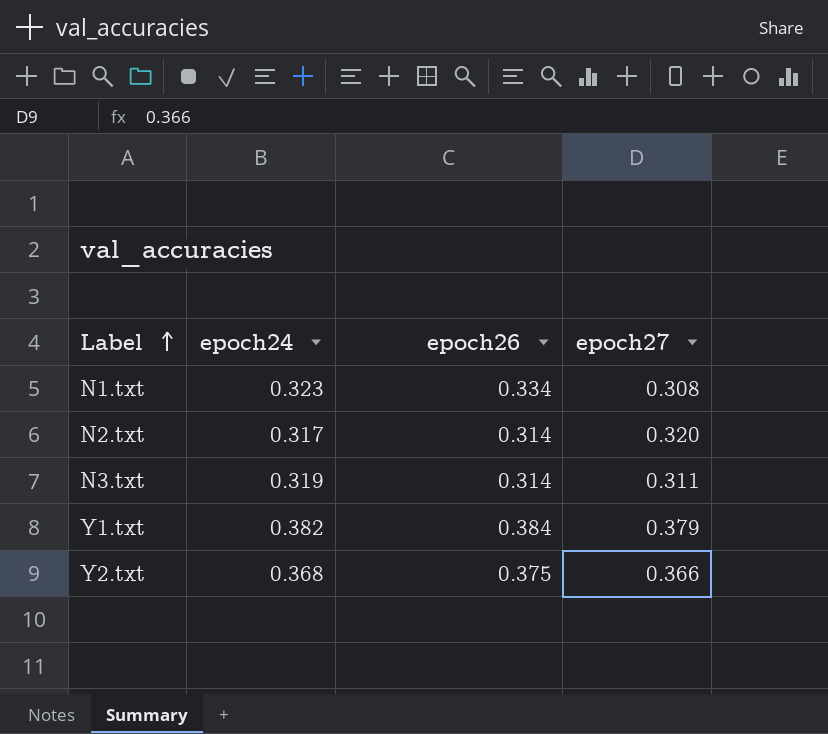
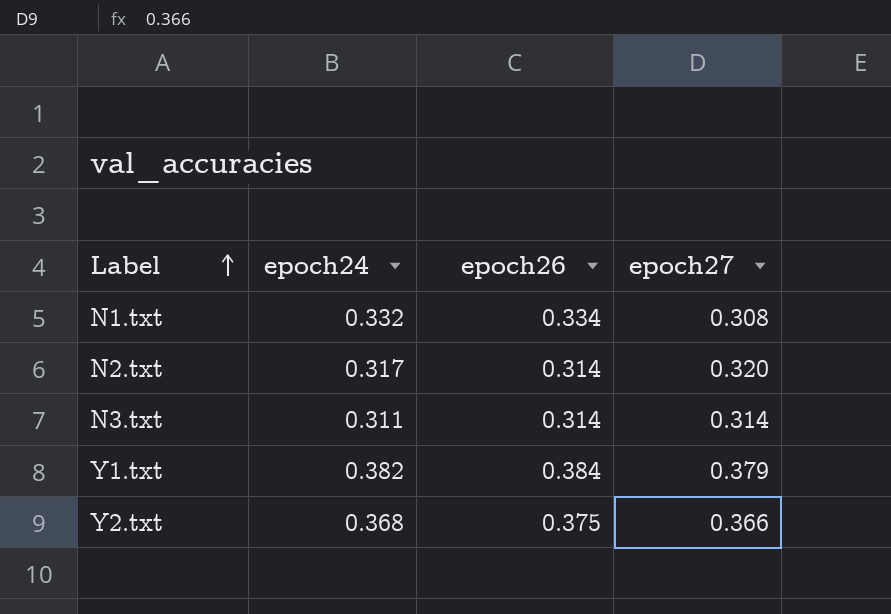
N1.txt | epoch24: 0.323 -> 0.332
N3.txt | epoch24: 0.319 -> 0.311
N3.txt | epoch27: 0.311 -> 0.314

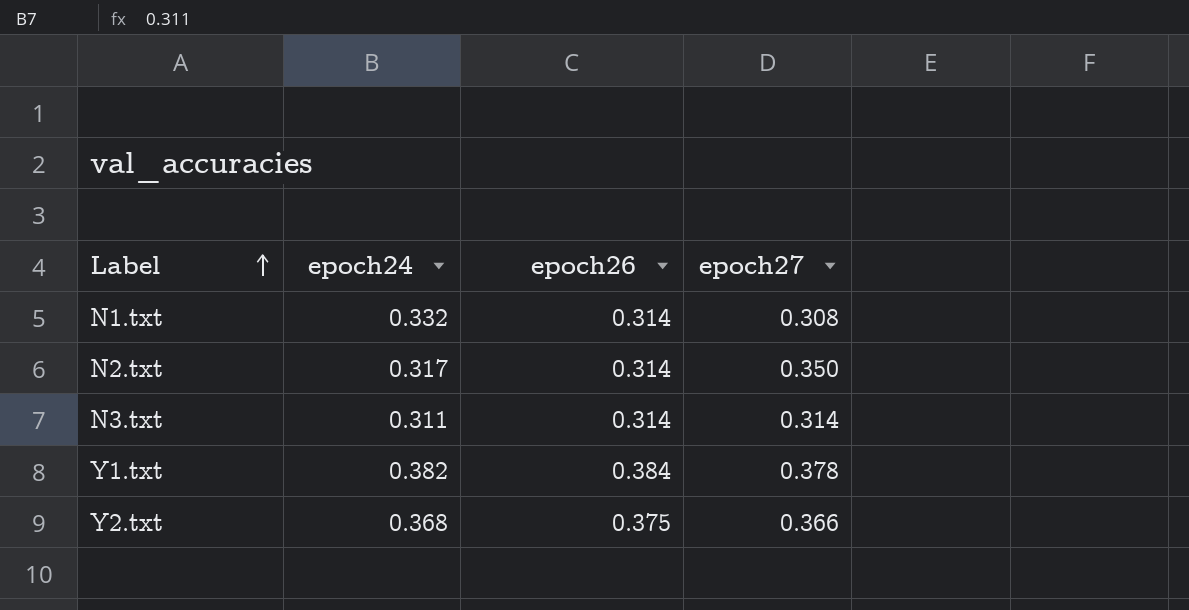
N1.txt | epoch26: 0.334 -> 0.314
N2.txt | epoch27: 0.320 -> 0.350
Y1.txt | epoch27: 0.379 -> 0.378

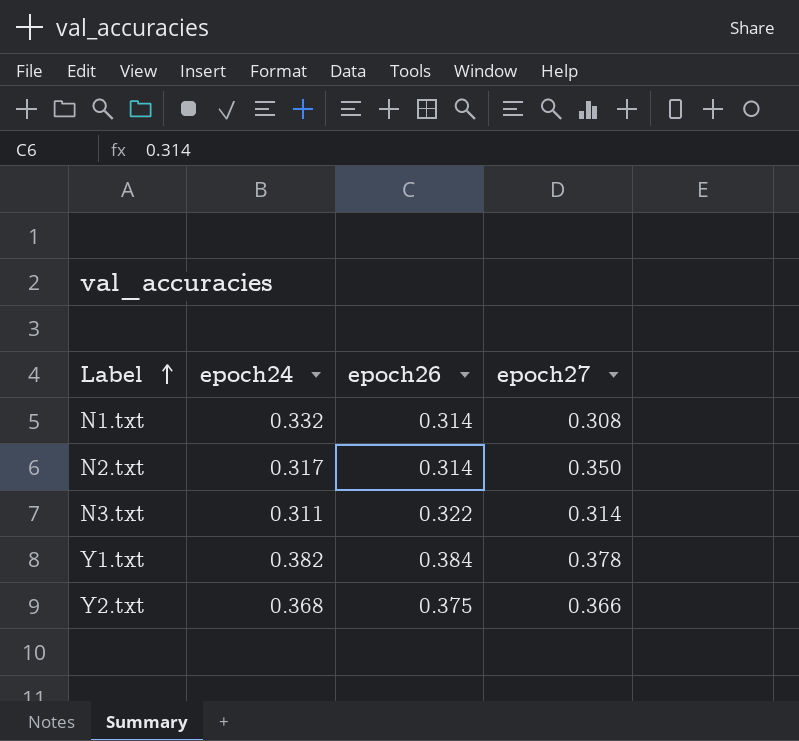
N3.txt | epoch26: 0.314 -> 0.322

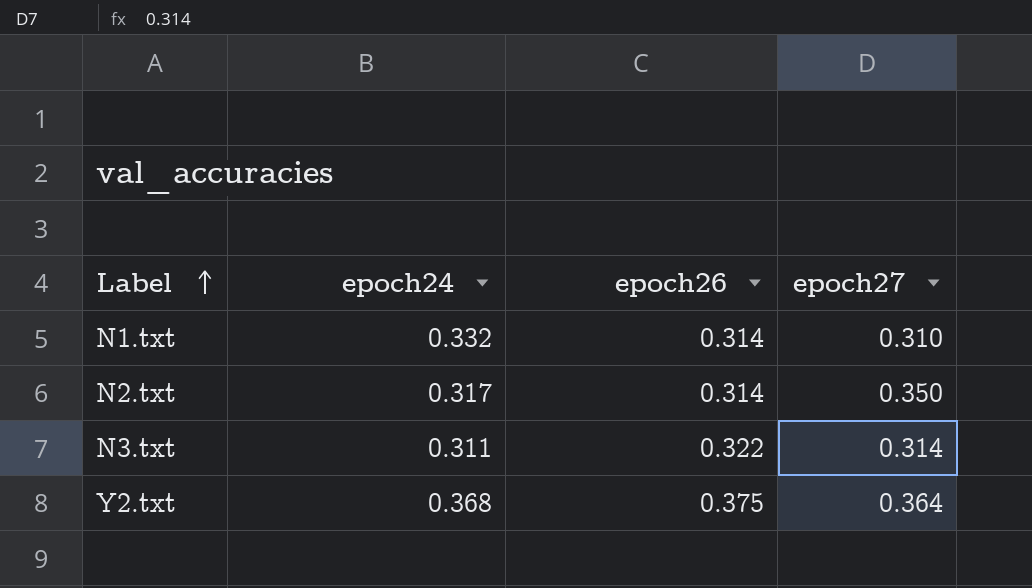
row Y1.txt: 0.382 | 0.384 | 0.378 -> none
N1.txt | epoch27: 0.308 -> 0.310
Y2.txt | epoch27: 0.366 -> 0.364

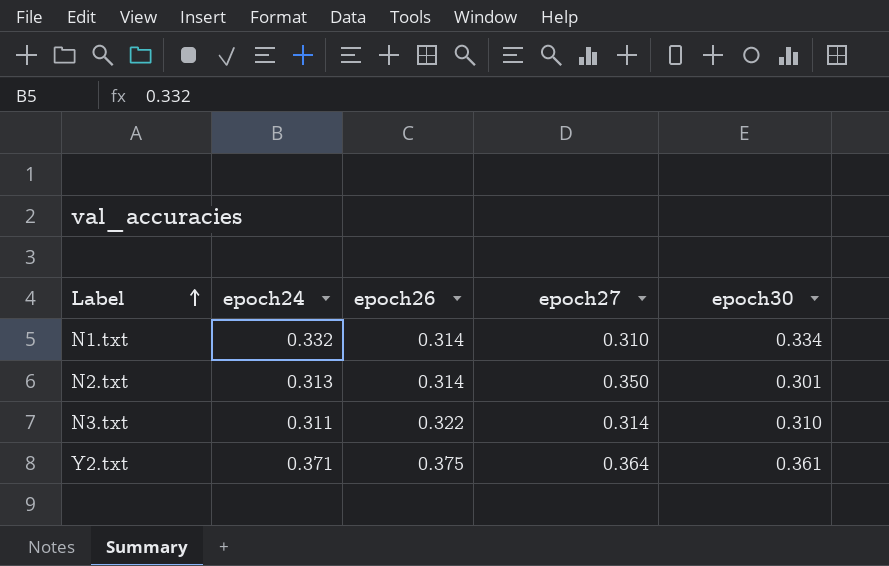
column epoch30 | position: none -> 5
N2.txt | epoch24: 0.317 -> 0.313
Y2.txt | epoch24: 0.368 -> 0.371

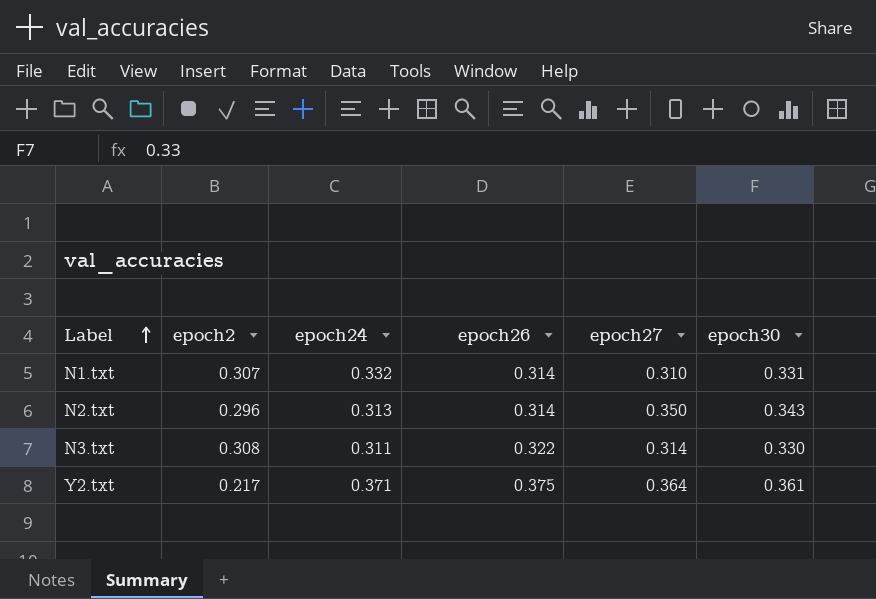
column epoch2 | position: none -> 2
N1.txt | epoch30: 0.334 -> 0.331
N2.txt | epoch30: 0.301 -> 0.343
N3.txt | epoch30: 0.310 -> 0.330

